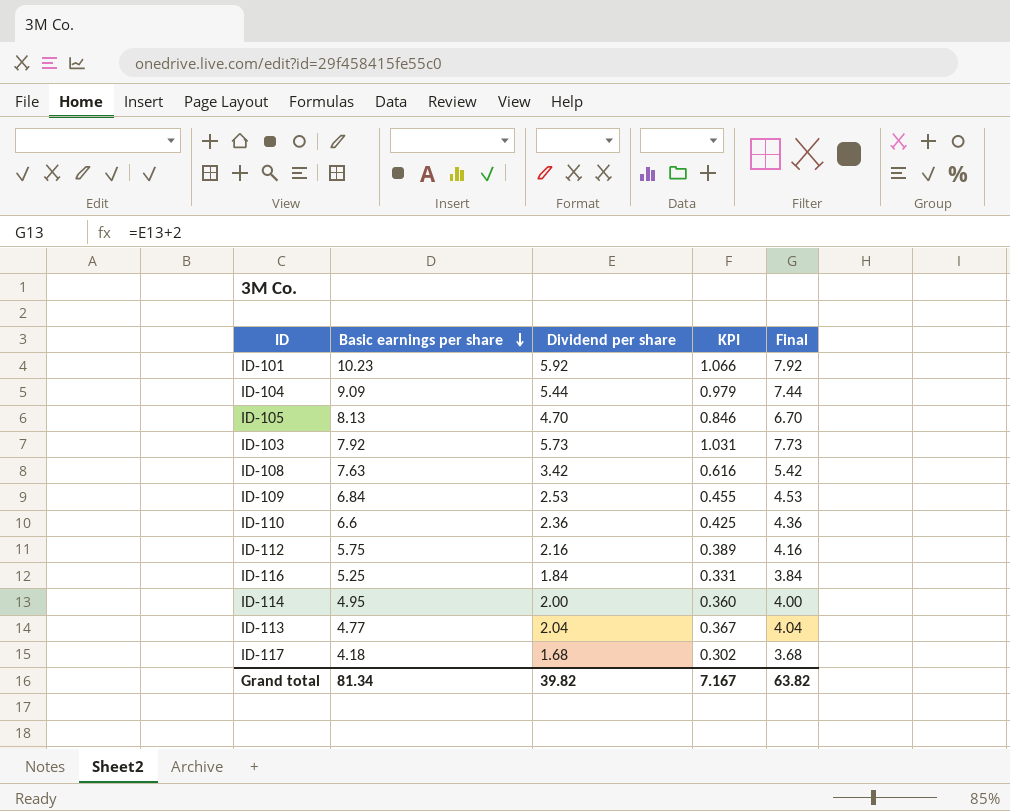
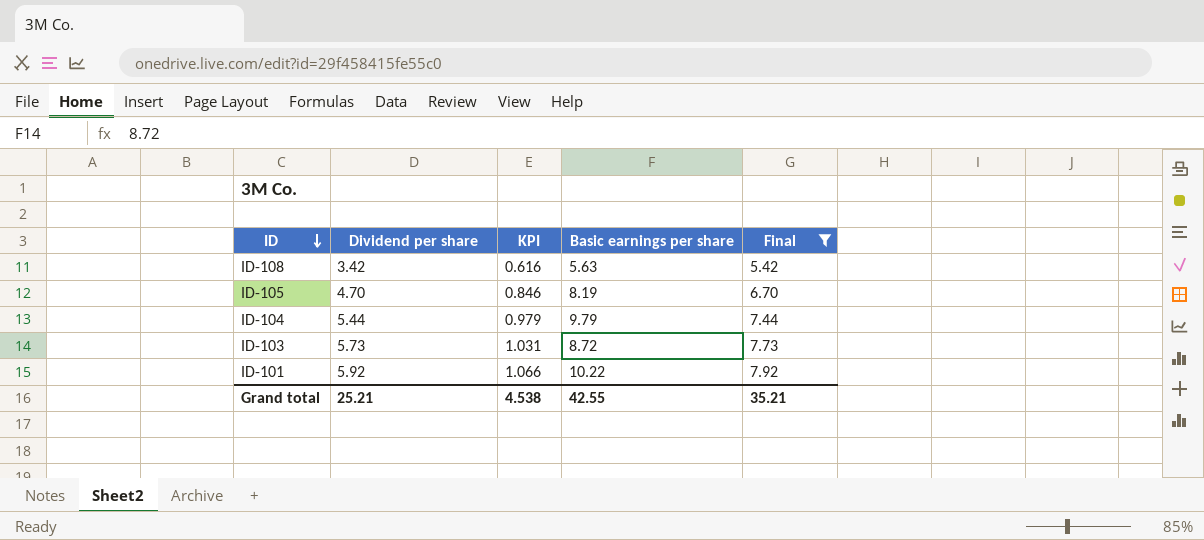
filter: none -> Final >= 5.42
row order: Basic earnings per share descending -> ID descending
column Basic earnings per share | position: 2 -> 4
ID-108 | Basic earnings per share: 7.63 -> 5.63
ID-105 | Basic earnings per share: 8.13 -> 8.19
ID-104 | Basic earnings per share: 9.09 -> 9.79
ID-103 | Basic earnings per share: 7.92 -> 8.72
ID-101 | Basic earnings per share: 10.23 -> 10.22
Grand total | Dividend per share: 39.82 -> 25.21
Grand total | KPI: 7.167 -> 4.538
Grand total | Basic earnings per share: 81.34 -> 42.55
Grand total | Final: 63.82 -> 35.21

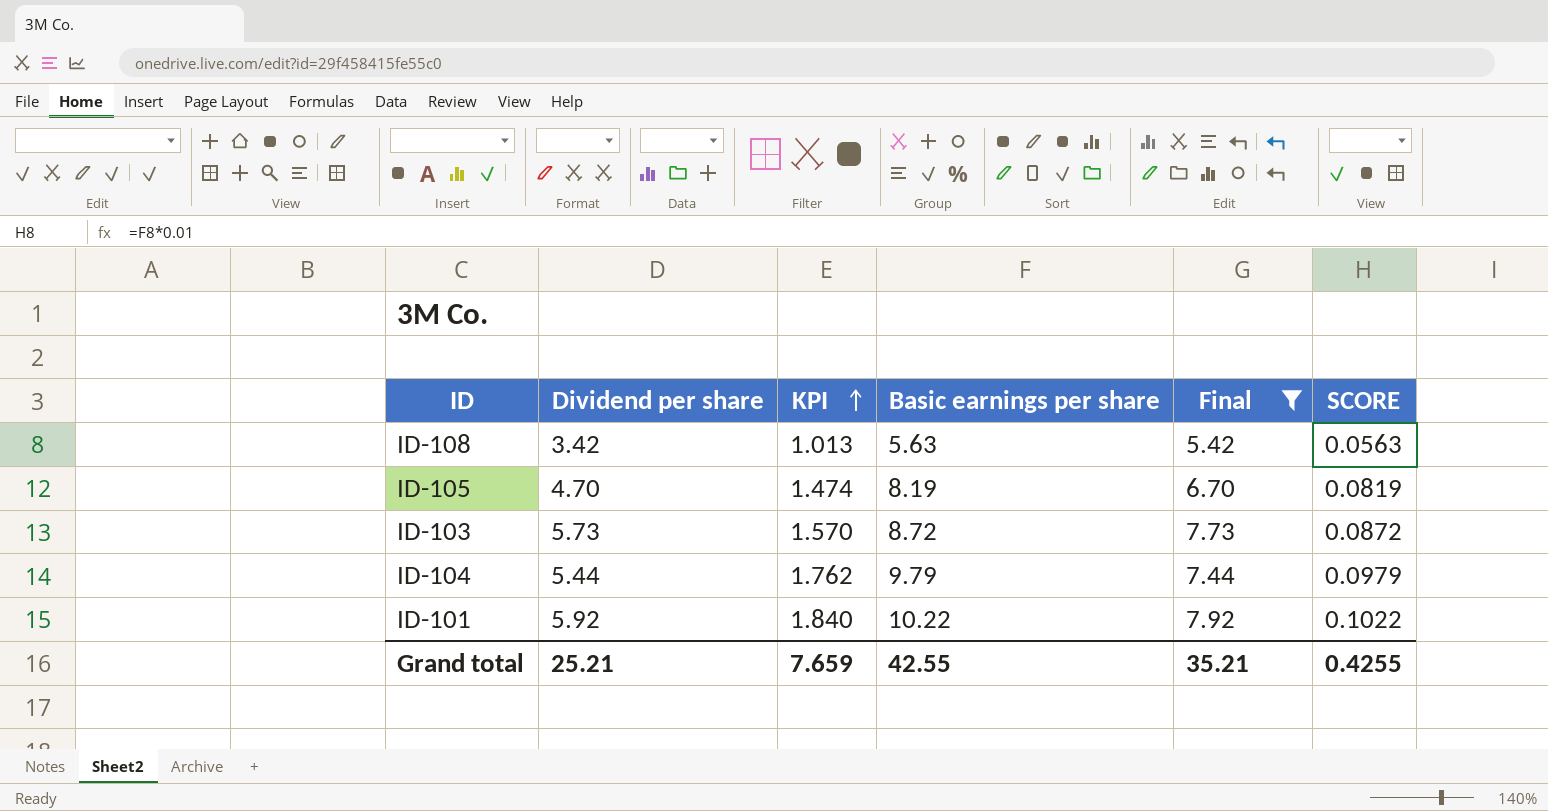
row order: ID descending -> KPI ascending
column KPI | formula: [Dividend per share] * 0.18 -> [Basic earnings per share] * 0.18
column SCORE | formula: none -> [Basic earnings per share] * 0.01
Grand total | KPI: 4.538 -> 7.659

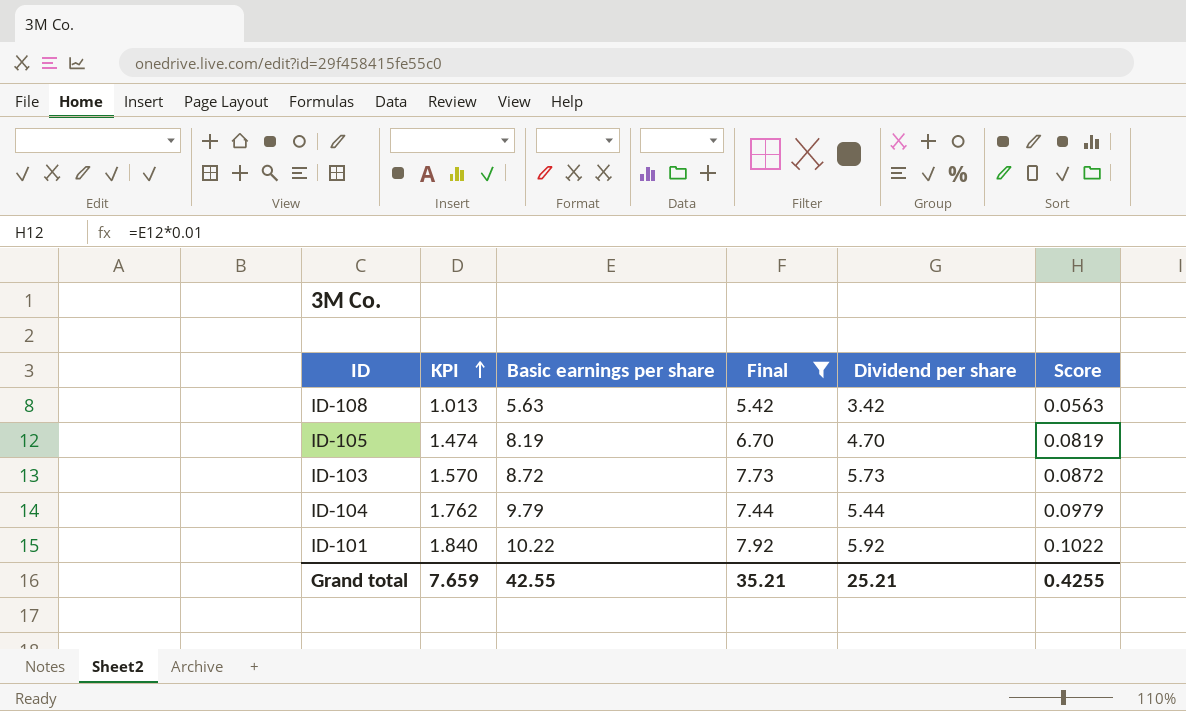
column Dividend per share | position: 2 -> 5
column name: SCORE -> Score

